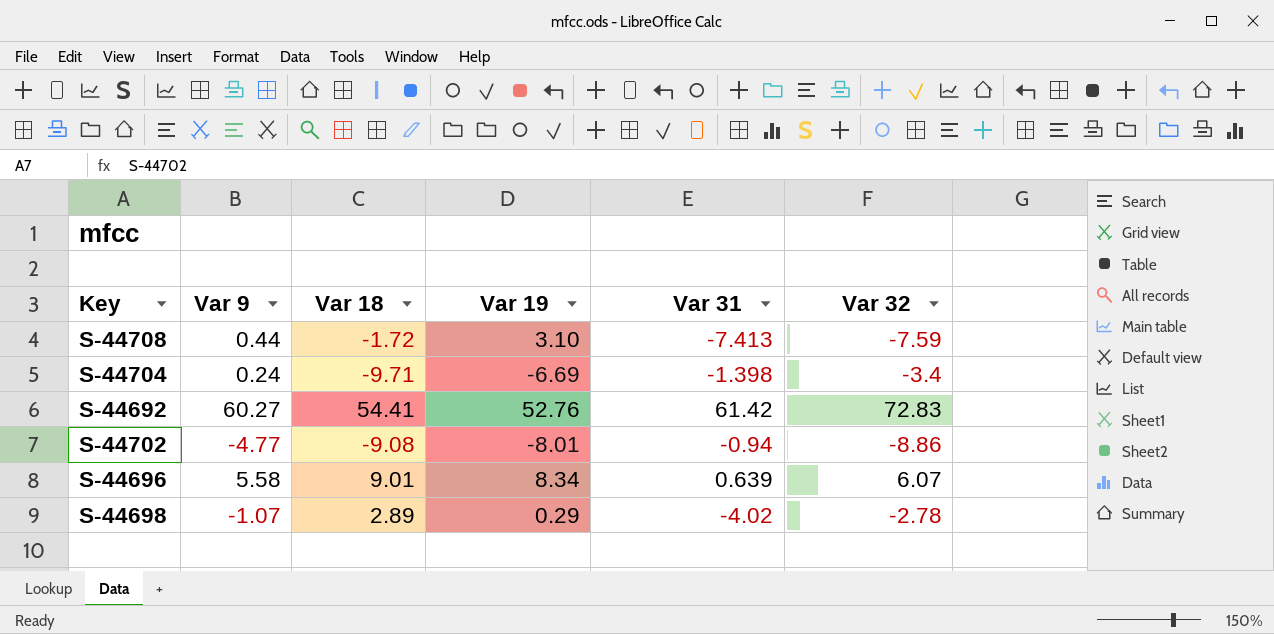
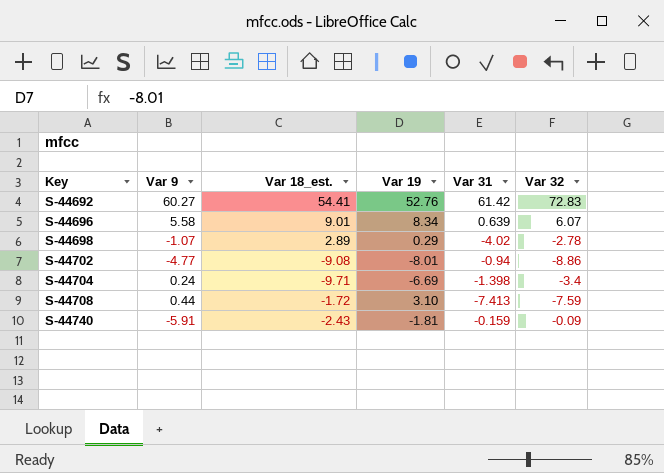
row order: none -> Key ascending
column name: Var 18 -> Var 18_est.
row S-44740: none -> -5.91 | -2.43 | -1.81 | -0.159 | -0.09

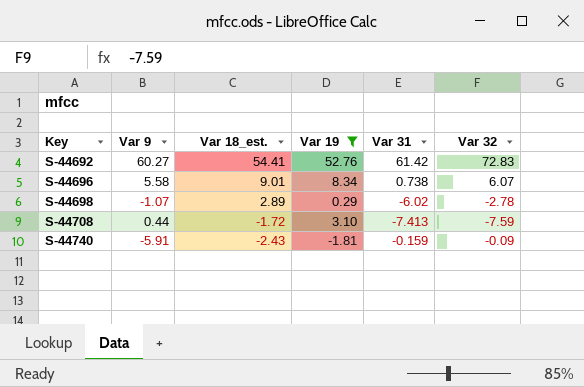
filter: none -> Var 19 >= -1.81
S-44696 | Var 31: 0.639 -> 0.738
S-44698 | Var 31: -4.02 -> -6.02

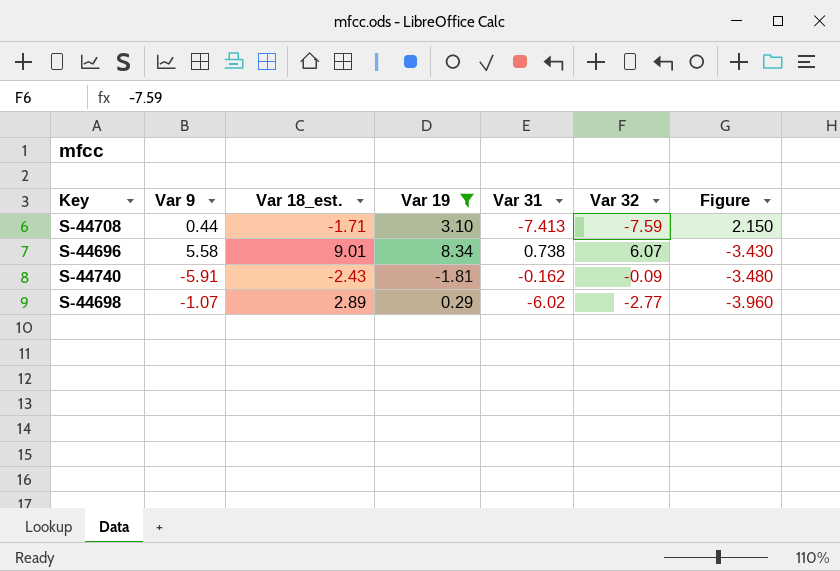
row order: Key ascending -> Figure descending
column Figure | formula: none -> [Var 9] - [Var 18_est.]
row S-44692: 60.27 | 54.41 | 52.76 | 61.42 | 72.83 -> none
S-44708 | Var 18_est.: -1.72 -> -1.71
S-44740 | Var 31: -0.159 -> -0.162
S-44698 | Var 32: -2.78 -> -2.77

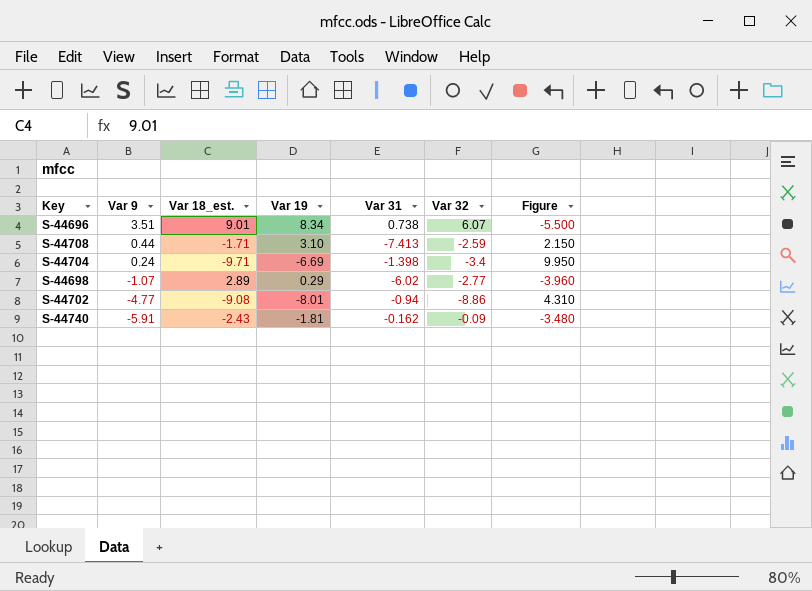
filter: Var 19 >= -1.81 -> none
row order: Figure descending -> Var 9 descending
S-44696 | Var 9: 5.58 -> 3.51
S-44696 | Figure: -3.430 -> -5.500
S-44708 | Var 32: -7.59 -> -2.59

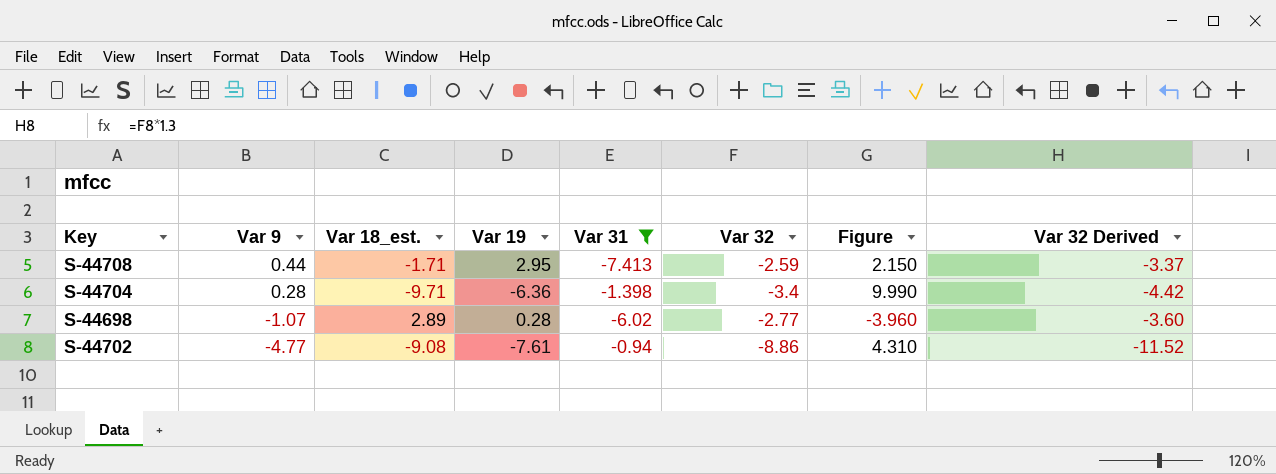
filter: none -> Var 31 <= -0.94
column Var 32 Derived | formula: none -> [Var 32] * 1.3
S-44708 | Var 19: 3.10 -> 2.95
S-44704 | Var 9: 0.24 -> 0.28
S-44704 | Var 19: -6.69 -> -6.36
S-44704 | Figure: 9.950 -> 9.990
S-44698 | Var 19: 0.29 -> 0.28
S-44702 | Var 19: -8.01 -> -7.61

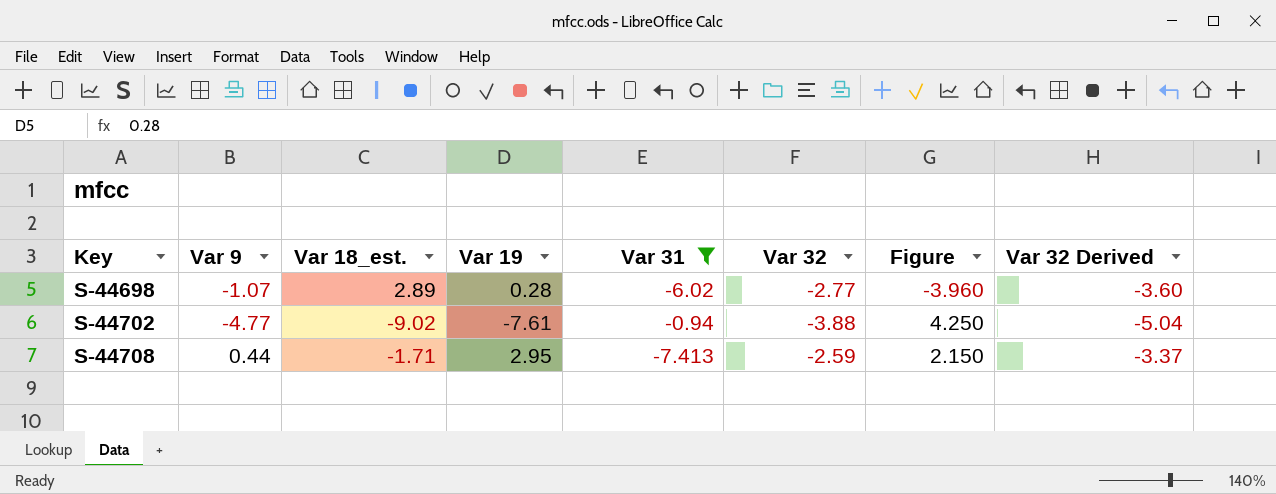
row order: Var 9 descending -> Key ascending
row S-44704: 0.28 | -9.71 | -6.36 | -1.398 | -3.4 | 9.990 | -4.42 -> none
S-44702 | Var 18_est.: -9.08 -> -9.02
S-44702 | Var 32: -8.86 -> -3.88
S-44702 | Figure: 4.310 -> 4.250
S-44702 | Var 32 Derived: -11.52 -> -5.04

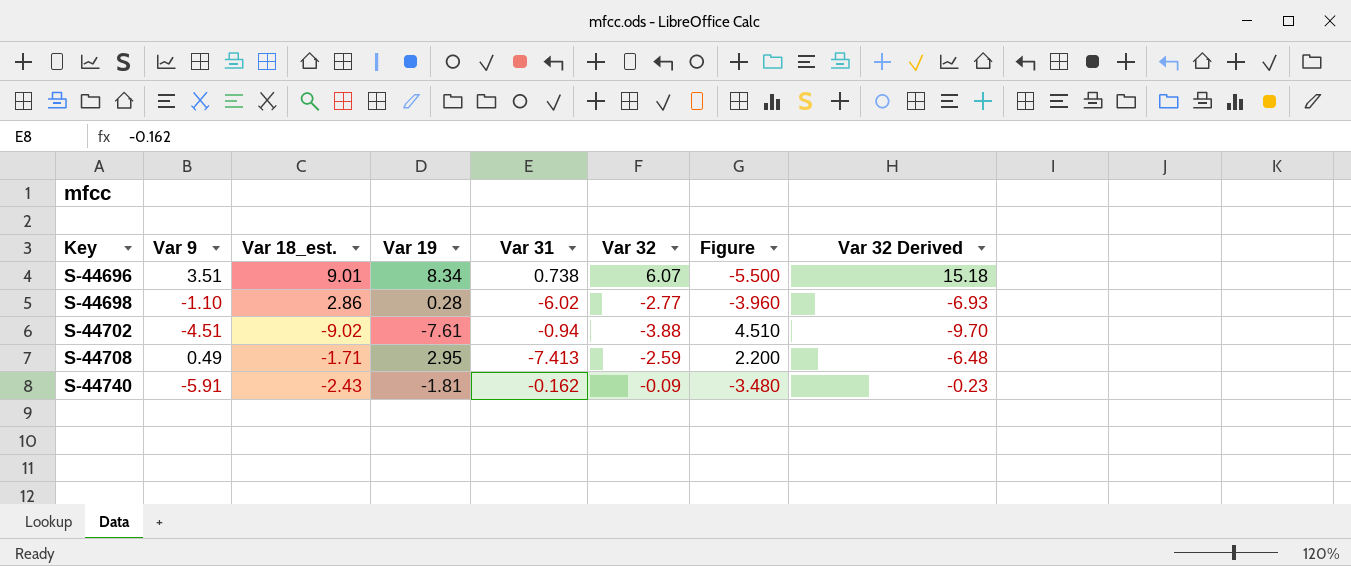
filter: Var 31 <= -0.94 -> none
column Var 32 Derived | formula: [Var 32] * 1.3 -> [Var 32] * 2.5
S-44698 | Var 9: -1.07 -> -1.10
S-44698 | Var 18_est.: 2.89 -> 2.86
S-44702 | Var 9: -4.77 -> -4.51
S-44702 | Figure: 4.250 -> 4.510
S-44708 | Var 9: 0.44 -> 0.49
S-44708 | Figure: 2.150 -> 2.200

